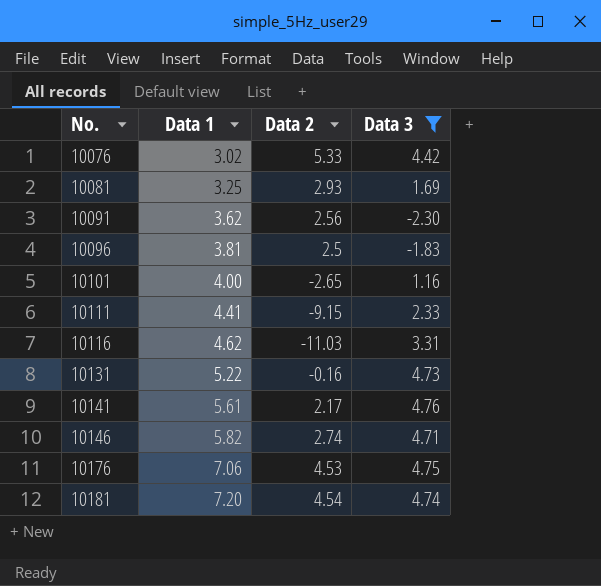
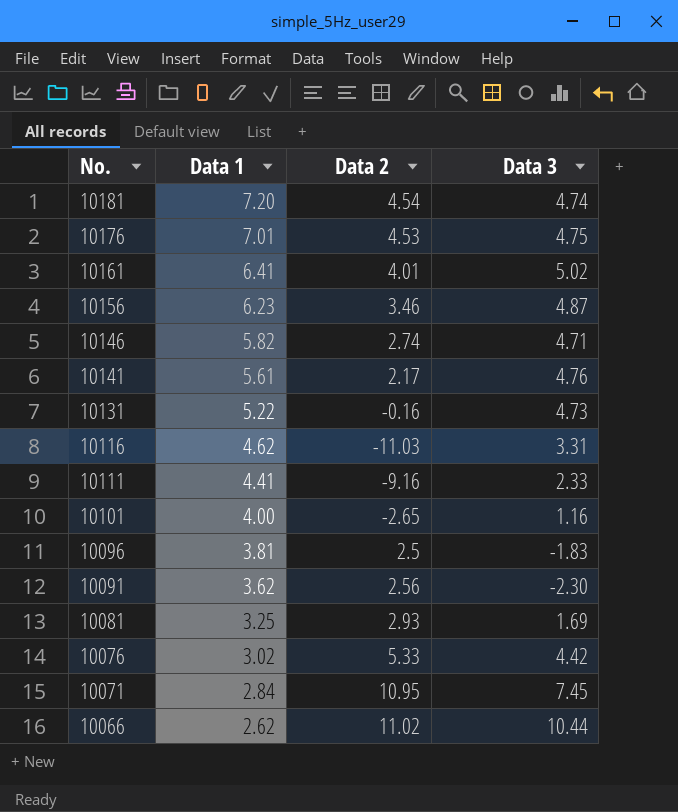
filter: Data 3 <= 4.76 -> none
row order: No. ascending -> No. descending
10176 | Data 1: 7.06 -> 7.01
10111 | Data 2: -9.15 -> -9.16

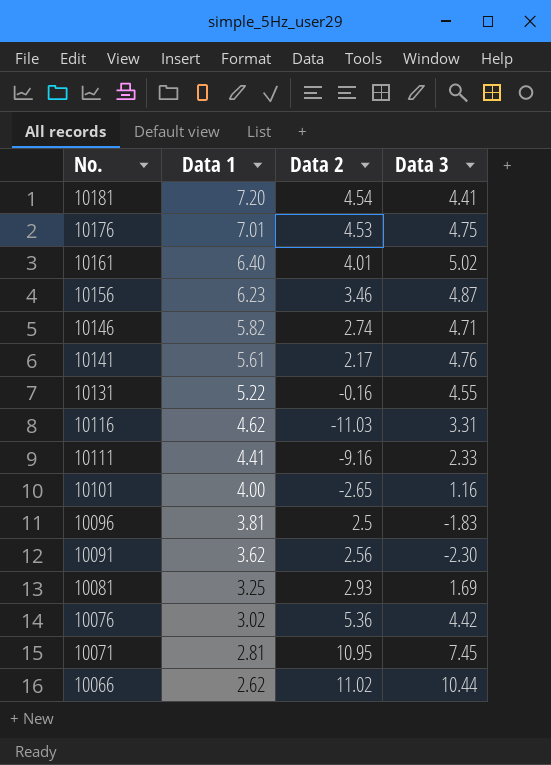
10181 | Data 3: 4.74 -> 4.41
10161 | Data 1: 6.41 -> 6.40
10131 | Data 3: 4.73 -> 4.55
10076 | Data 2: 5.33 -> 5.36
10071 | Data 1: 2.84 -> 2.81

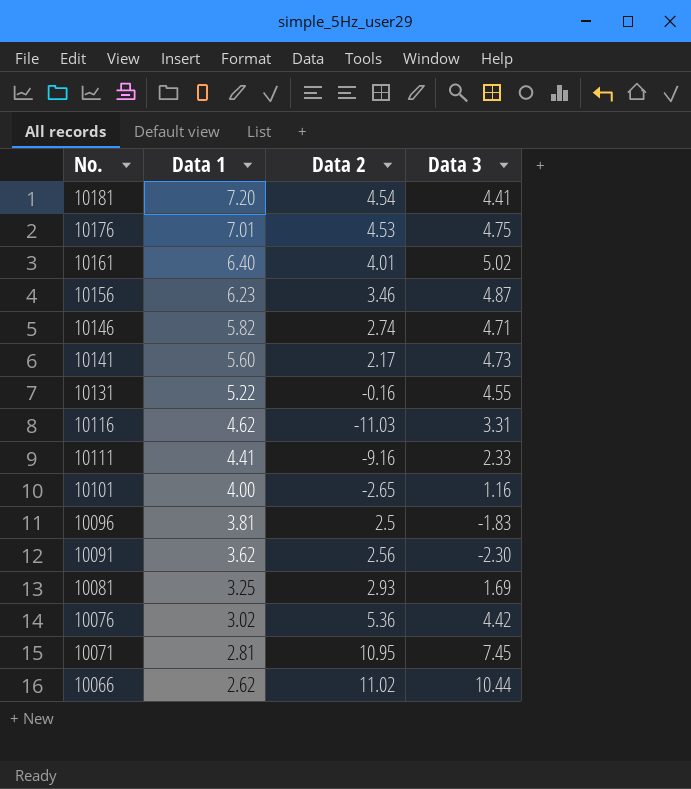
10141 | Data 1: 5.61 -> 5.60
10141 | Data 3: 4.76 -> 4.73

